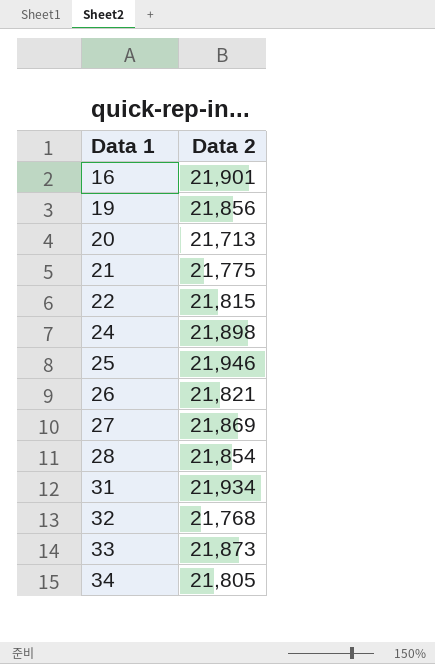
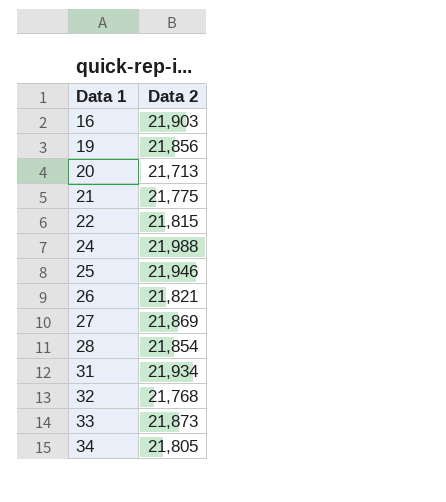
16 | Data 2: 21,901 -> 21,903
24 | Data 2: 21,898 -> 21,988

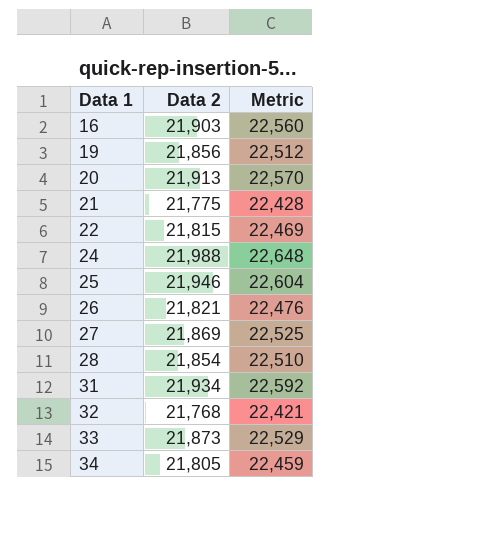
column Metric | formula: none -> [Data 2] * 1.03
20 | Data 2: 21,713 -> 21,913

